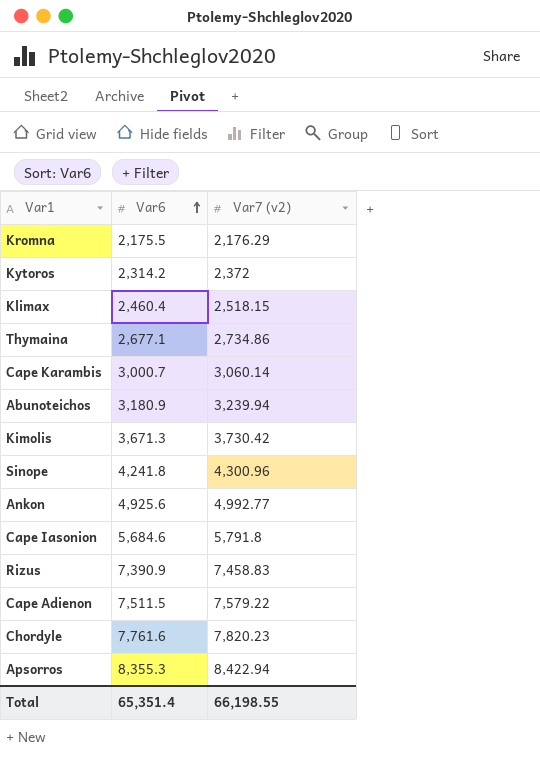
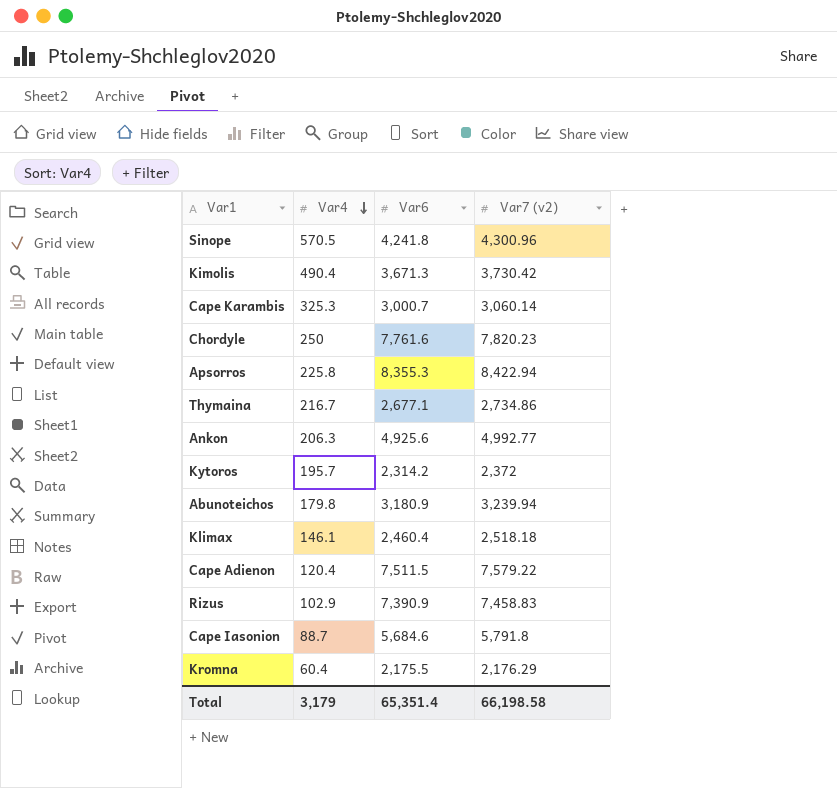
row order: Var6 ascending -> Var4 descending
column Var4 | position: none -> 2
Klimax | Var7 (v2): 2,518.15 -> 2,518.18
Total | Var7 (v2): 66,198.55 -> 66,198.58

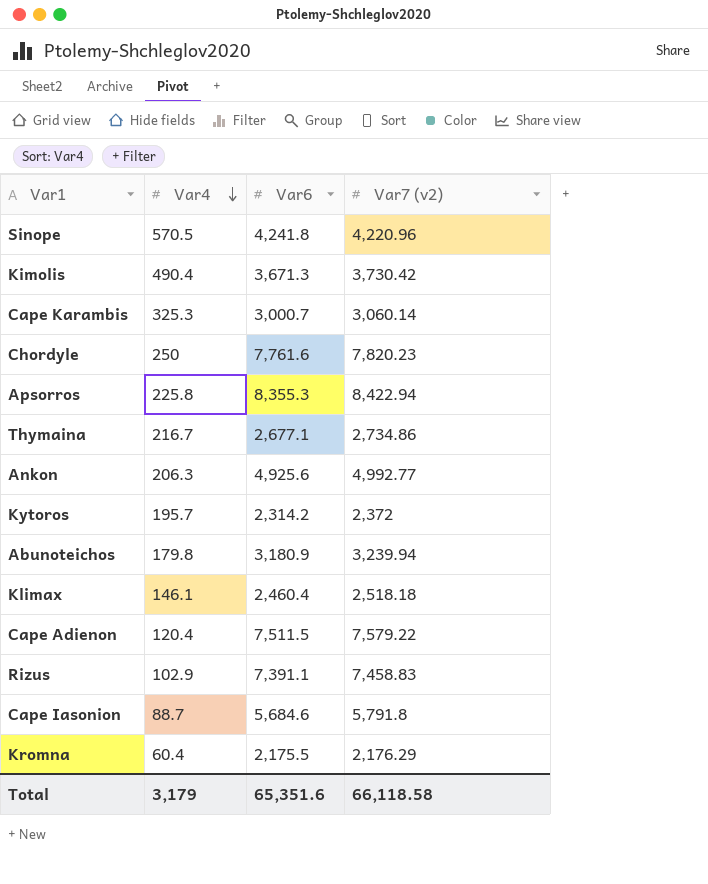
Sinope | Var7 (v2): 4,300.96 -> 4,220.96
Rizus | Var6: 7,390.9 -> 7,391.1
Total | Var6: 65,351.4 -> 65,351.6
Total | Var7 (v2): 66,198.58 -> 66,118.58

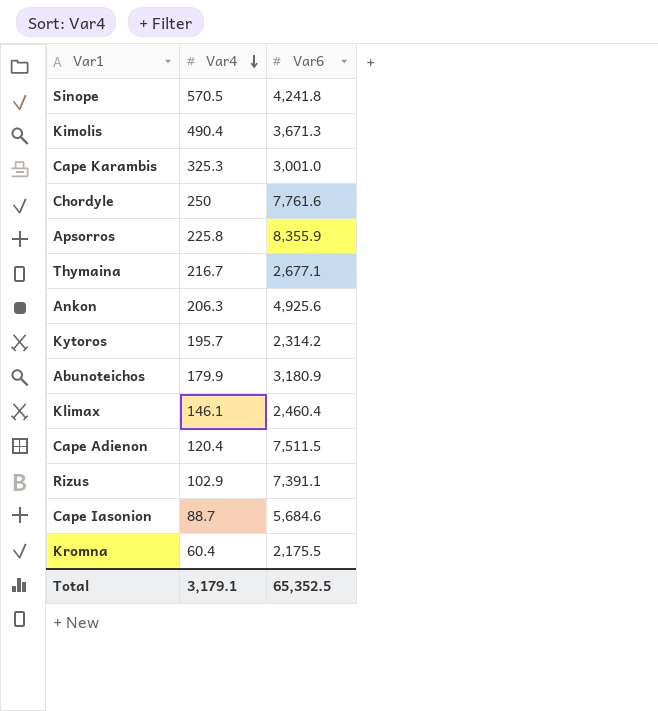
column Var7 (v2) | position: 4 -> none
Cape Karambis | Var6: 3,000.7 -> 3,001.0
Apsorros | Var6: 8,355.3 -> 8,355.9
Abunoteichos | Var4: 179.8 -> 179.9
Total | Var4: 3,179 -> 3,179.1
Total | Var6: 65,351.6 -> 65,352.5

